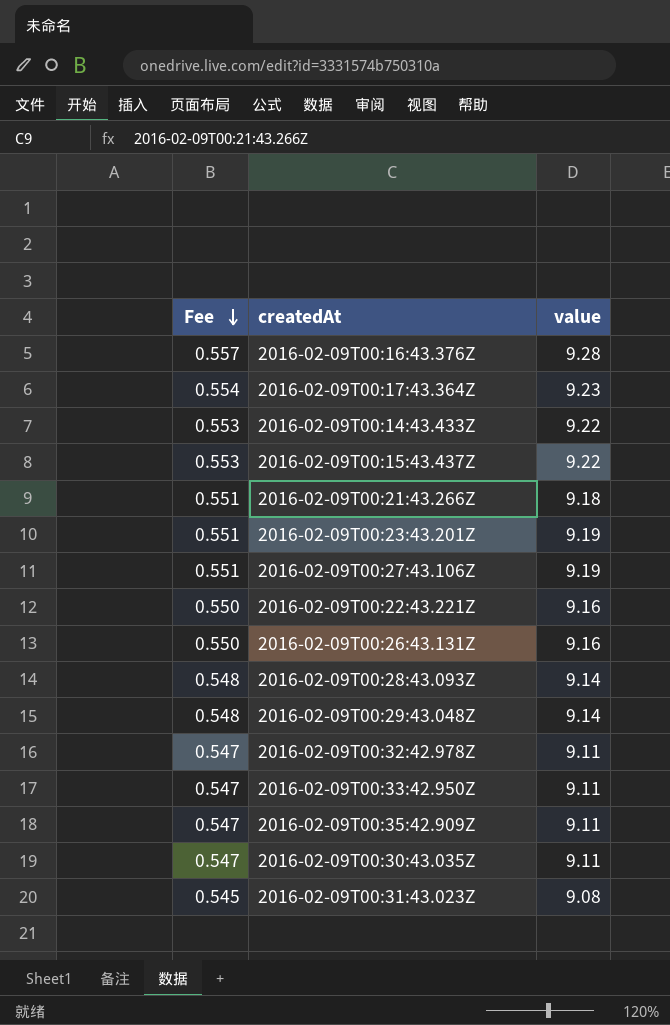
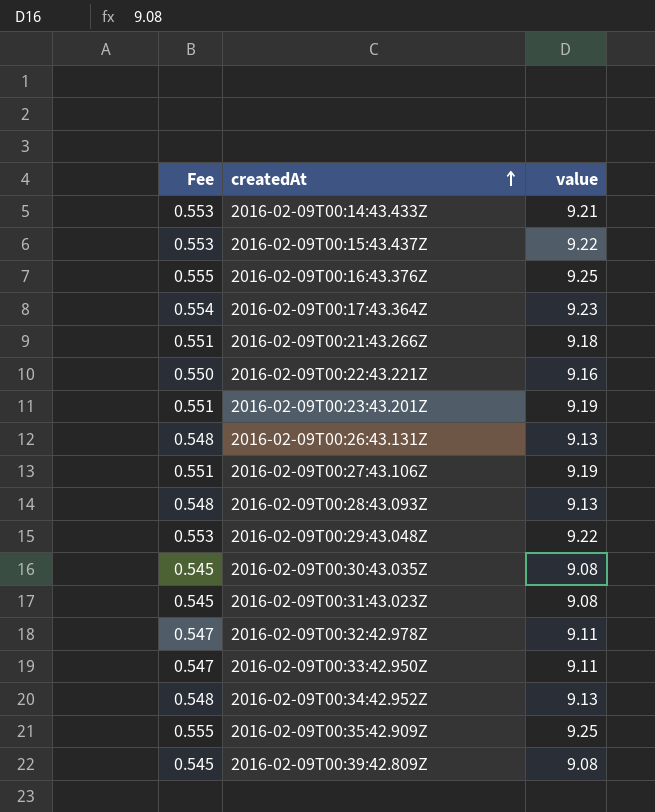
row order: Fee descending -> createdAt ascending
2016-02-09T00:14:43.433Z | value: 9.22 -> 9.21
2016-02-09T00:16:43.376Z | Fee: 0.557 -> 0.555
2016-02-09T00:16:43.376Z | value: 9.28 -> 9.25
2016-02-09T00:26:43.131Z | Fee: 0.550 -> 0.548
2016-02-09T00:26:43.131Z | value: 9.16 -> 9.13
2016-02-09T00:28:43.093Z | value: 9.14 -> 9.13
2016-02-09T00:29:43.048Z | Fee: 0.548 -> 0.553
2016-02-09T00:29:43.048Z | value: 9.14 -> 9.22
2016-02-09T00:30:43.035Z | Fee: 0.547 -> 0.545
2016-02-09T00:30:43.035Z | value: 9.11 -> 9.08
row 2016-02-09T00:34:42.952Z: none -> 0.548 | 9.13
2016-02-09T00:35:42.909Z | Fee: 0.547 -> 0.555
2016-02-09T00:35:42.909Z | value: 9.11 -> 9.25
row 2016-02-09T00:39:42.809Z: none -> 0.545 | 9.08

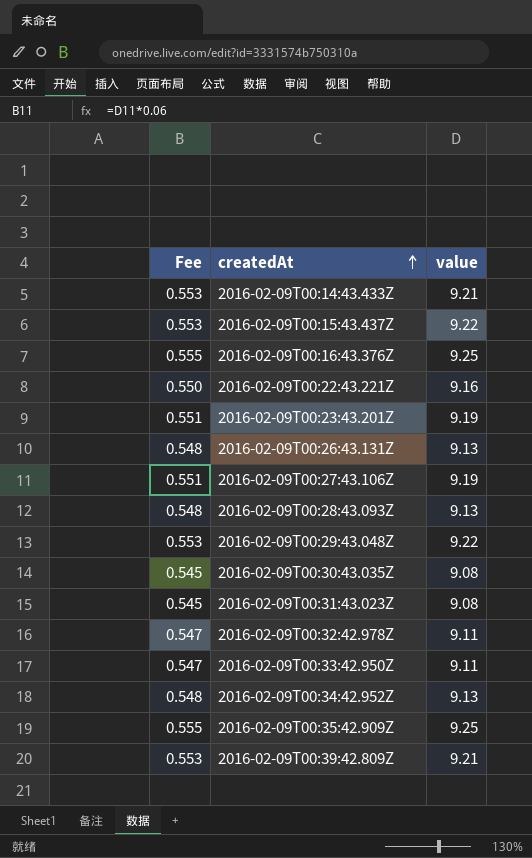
row 2016-02-09T00:17:43.364Z: 0.554 | 9.23 -> none
row 2016-02-09T00:21:43.266Z: 0.551 | 9.18 -> none
2016-02-09T00:39:42.809Z | Fee: 0.545 -> 0.553
2016-02-09T00:39:42.809Z | value: 9.08 -> 9.21

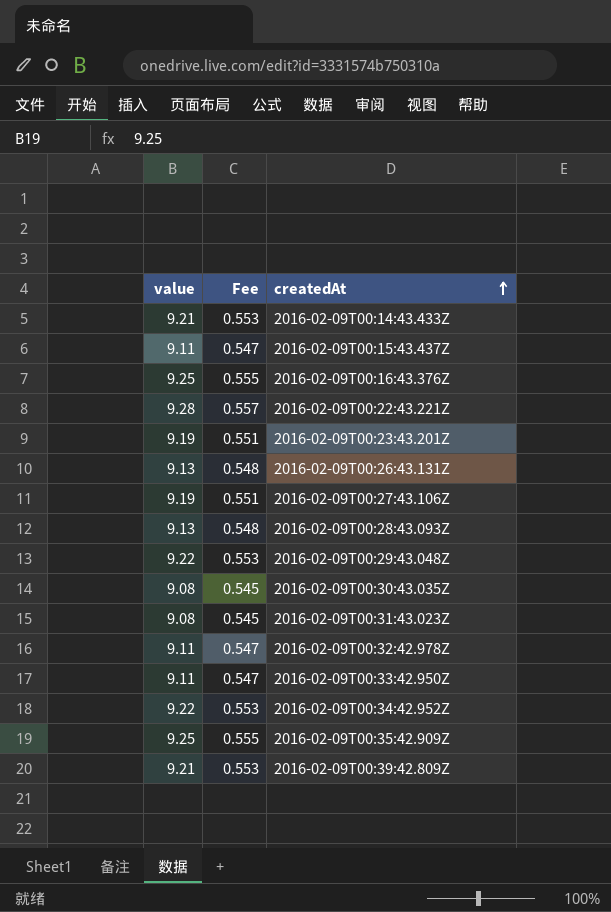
column value | position: 3 -> 1
2016-02-09T00:15:43.437Z | value: 9.22 -> 9.11
2016-02-09T00:15:43.437Z | Fee: 0.553 -> 0.547
2016-02-09T00:22:43.221Z | value: 9.16 -> 9.28
2016-02-09T00:22:43.221Z | Fee: 0.550 -> 0.557
2016-02-09T00:34:42.952Z | value: 9.13 -> 9.22
2016-02-09T00:34:42.952Z | Fee: 0.548 -> 0.553

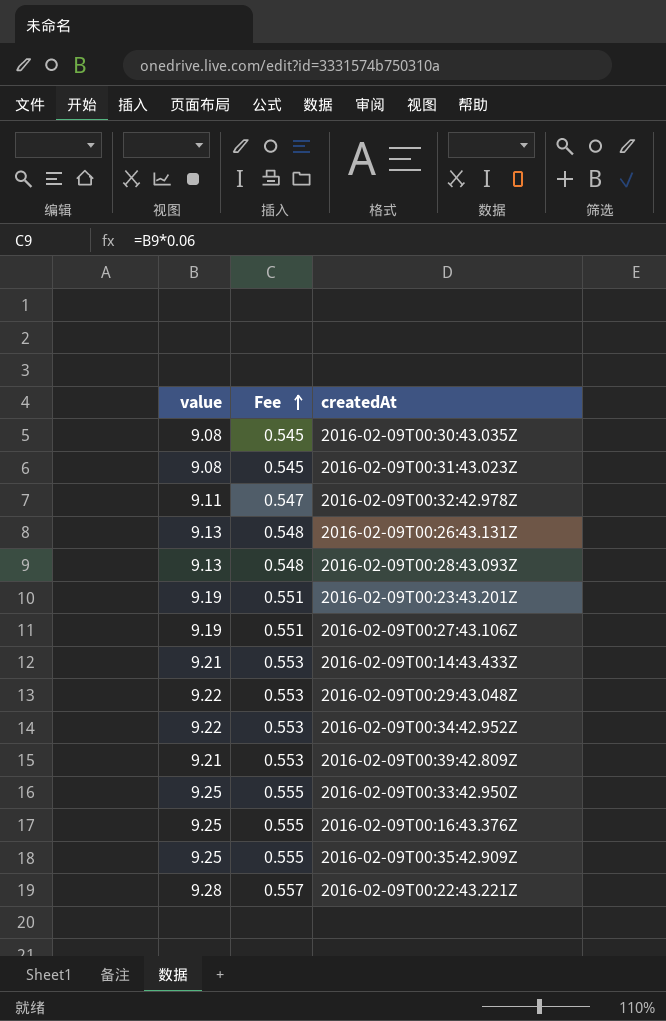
row order: createdAt ascending -> Fee ascending
row 2016-02-09T00:15:43.437Z: 9.11 | 0.547 -> none
2016-02-09T00:33:42.950Z | value: 9.11 -> 9.25
2016-02-09T00:33:42.950Z | Fee: 0.547 -> 0.555

